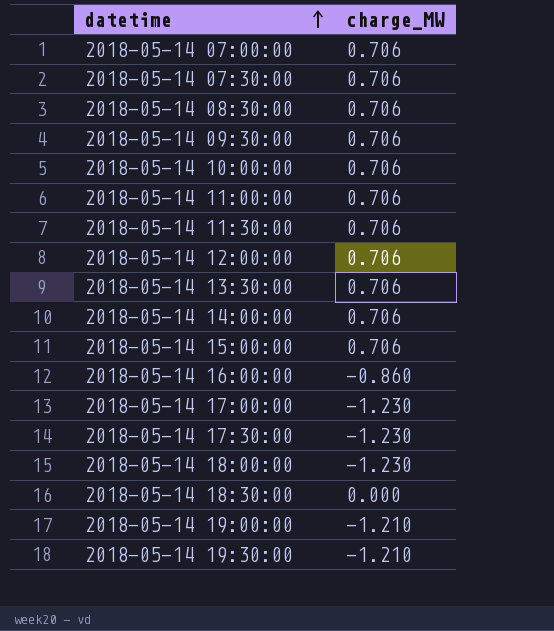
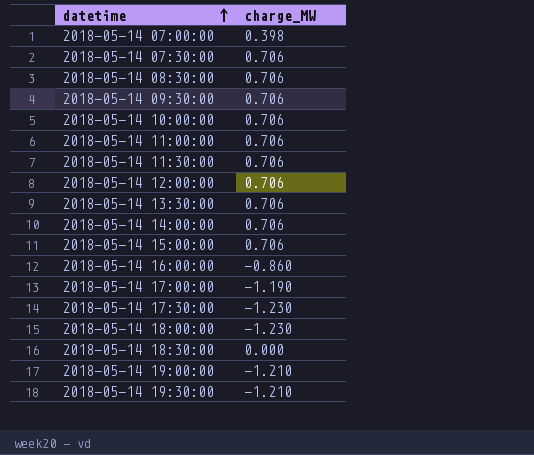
2018-05-14 07:00:00 | charge_MW: 0.706 -> 0.398
2018-05-14 17:00:00 | charge_MW: -1.230 -> -1.190

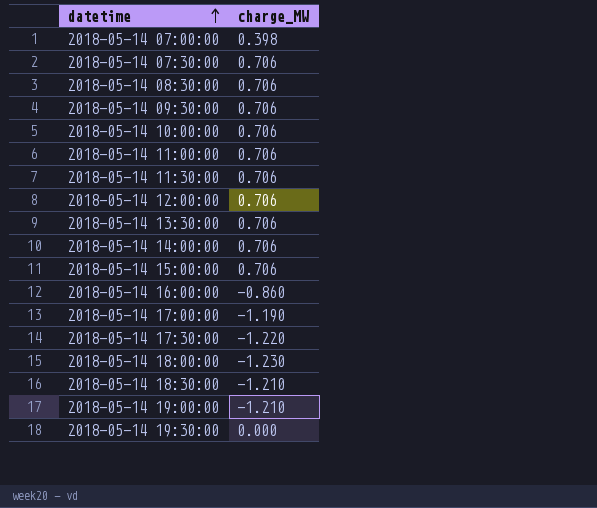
2018-05-14 17:30:00 | charge_MW: -1.230 -> -1.220
2018-05-14 18:30:00 | charge_MW: 0.000 -> -1.210
2018-05-14 19:30:00 | charge_MW: -1.210 -> 0.000

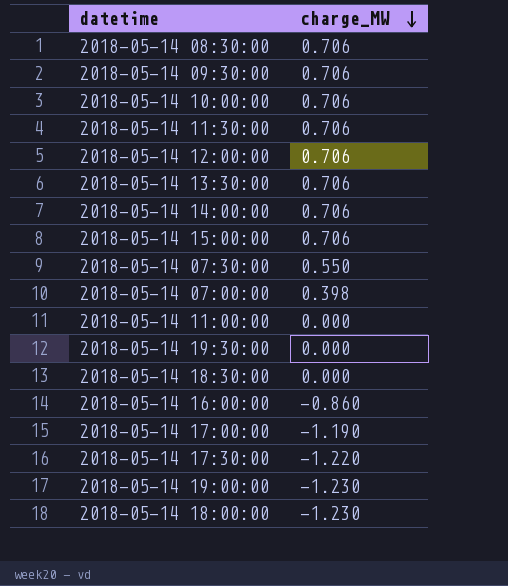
row order: datetime ascending -> charge_MW descending
2018-05-14 07:30:00 | charge_MW: 0.706 -> 0.550
2018-05-14 11:00:00 | charge_MW: 0.706 -> 0.000
2018-05-14 18:30:00 | charge_MW: -1.210 -> 0.000
2018-05-14 19:00:00 | charge_MW: -1.210 -> -1.230

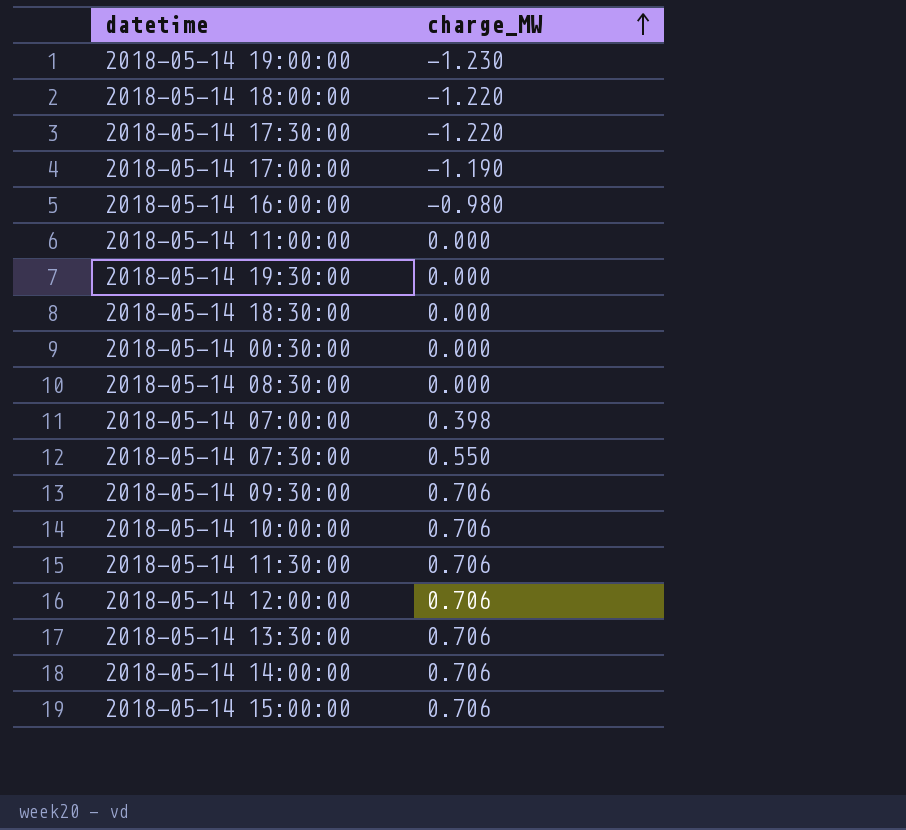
row order: charge_MW descending -> charge_MW ascending
2018-05-14 18:00:00 | charge_MW: -1.230 -> -1.220
2018-05-14 16:00:00 | charge_MW: -0.860 -> -0.980
row 2018-05-14 00:30:00: none -> 0.000
2018-05-14 08:30:00 | charge_MW: 0.706 -> 0.000

